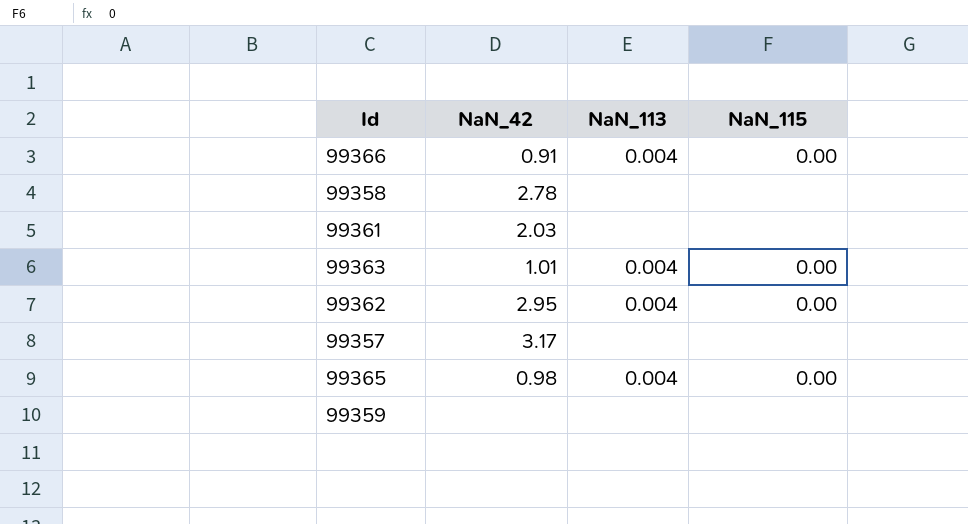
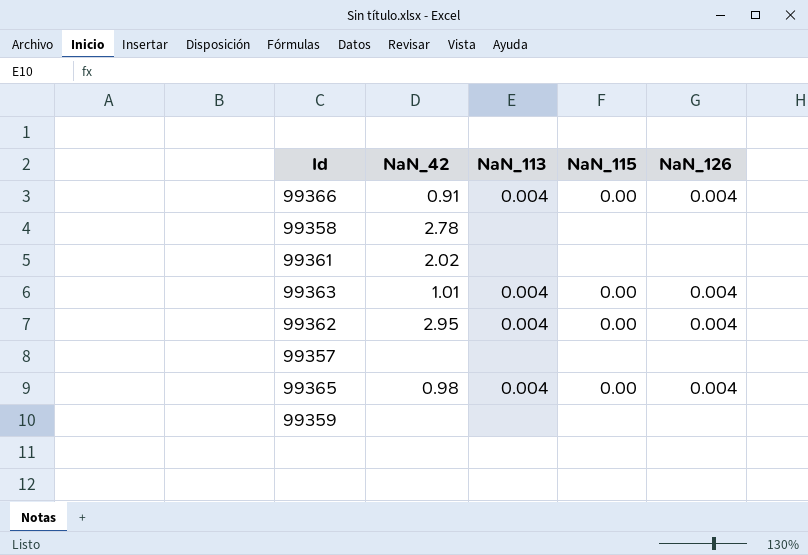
column NaN_126 | position: none -> 5
99361 | NaN_42: 2.03 -> 2.02
99357 | NaN_42: 3.17 -> none

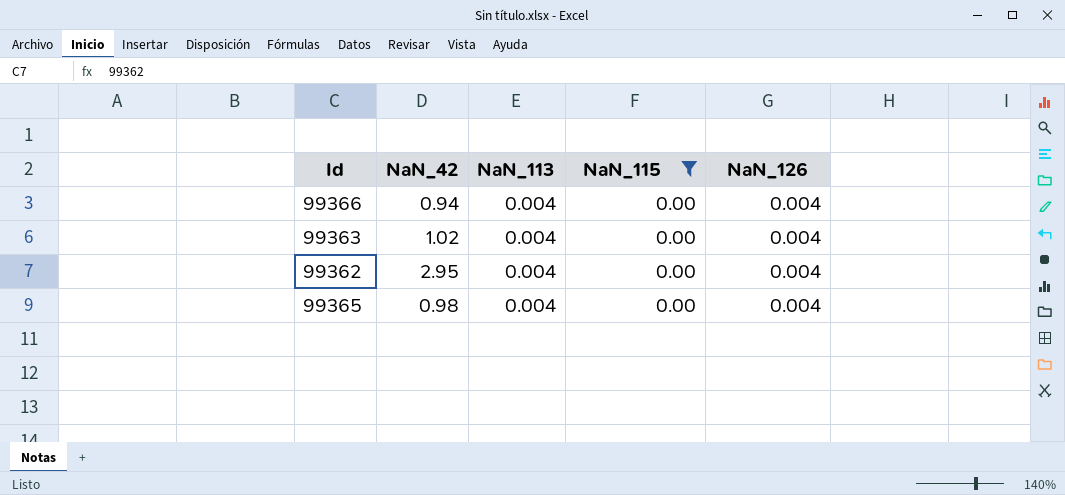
filter: none -> NaN_115 = 0.00
99366 | NaN_42: 0.91 -> 0.94
99363 | NaN_42: 1.01 -> 1.02

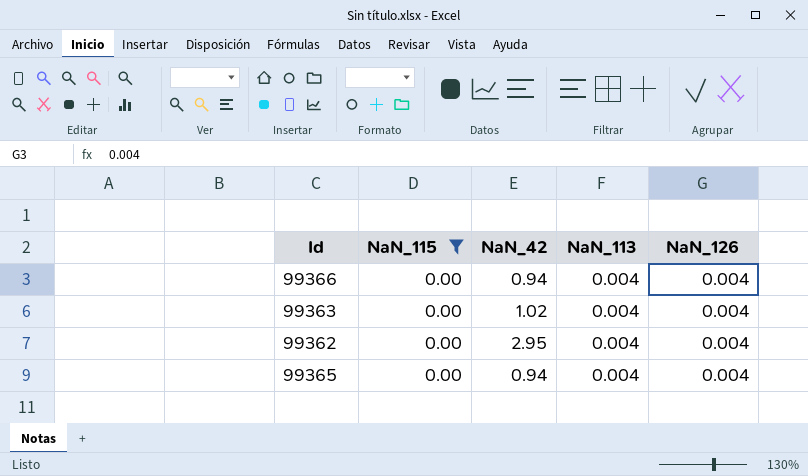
column NaN_115 | position: 4 -> 2
99365 | NaN_42: 0.98 -> 0.94

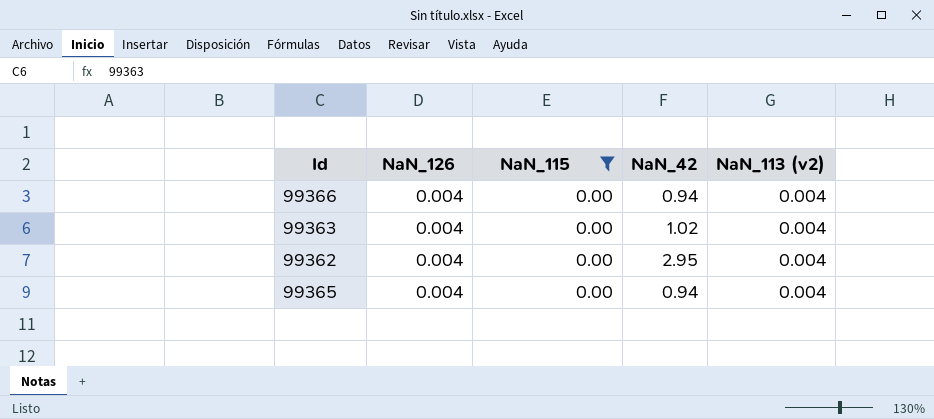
column NaN_126 | position: 5 -> 2
column name: NaN_113 -> NaN_113 (v2)

